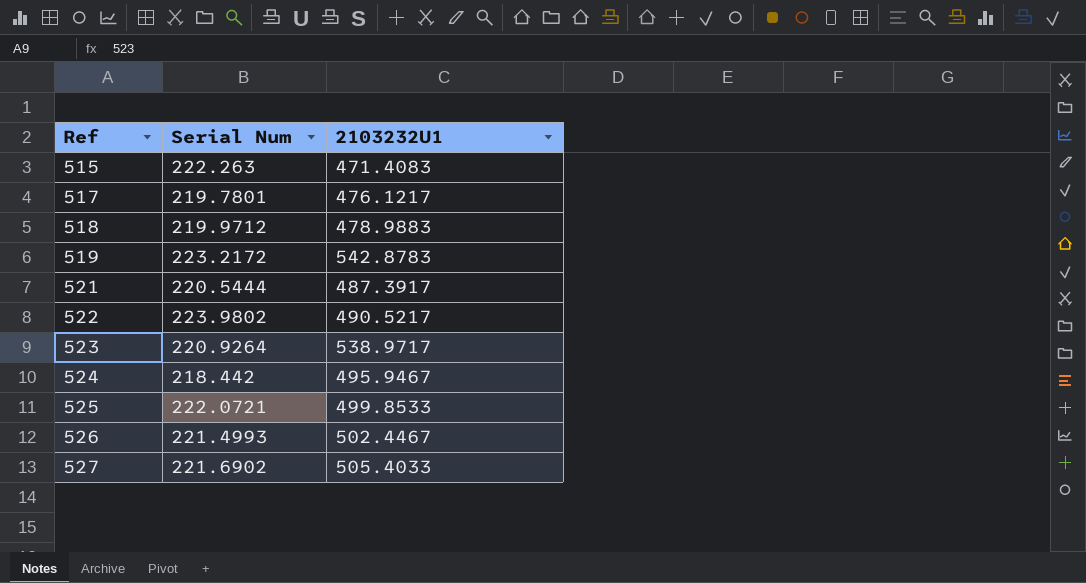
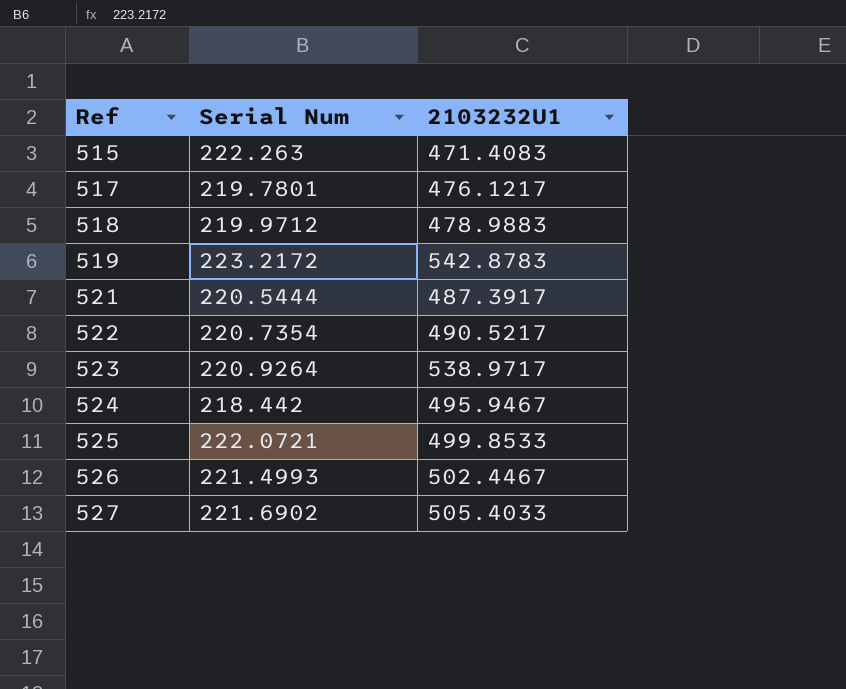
522 | Serial Num: 223.9802 -> 220.7354

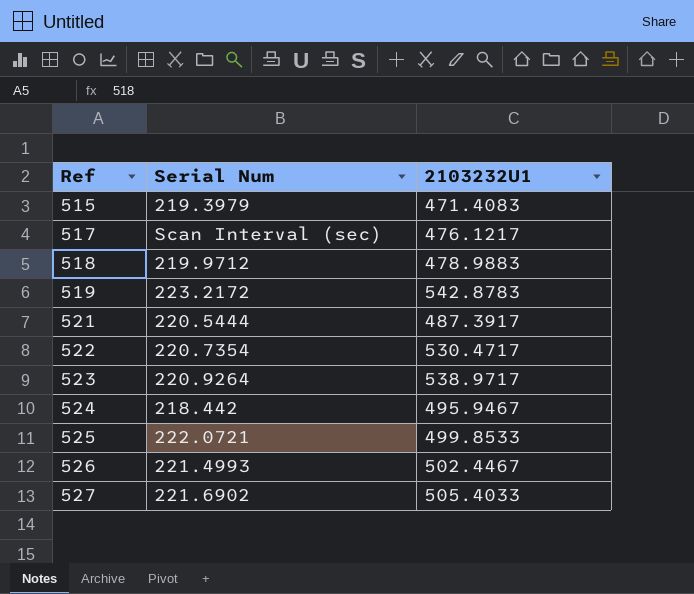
515 | Serial Num: 222.263 -> 219.3979
517 | Serial Num: 219.7801 -> Scan Interval (sec)
522 | 2103232U1: 490.5217 -> 530.4717

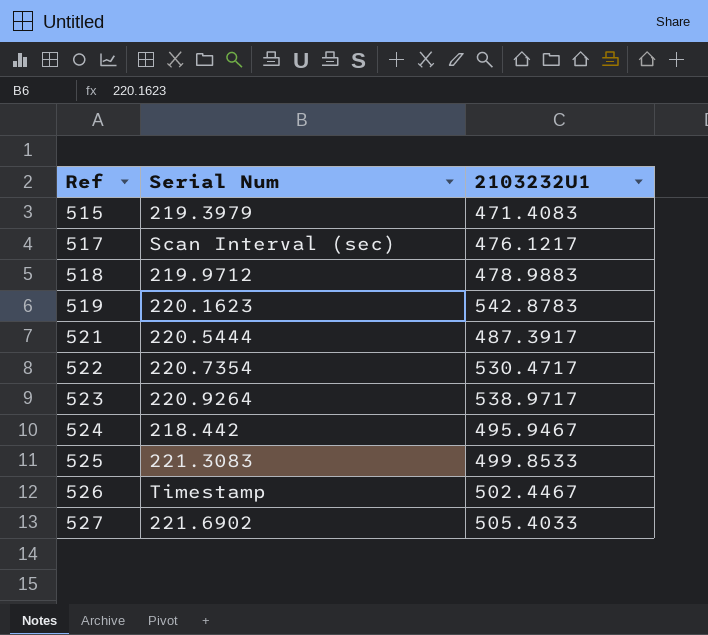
519 | Serial Num: 223.2172 -> 220.1623
525 | Serial Num: 222.0721 -> 221.3083
526 | Serial Num: 221.4993 -> Timestamp

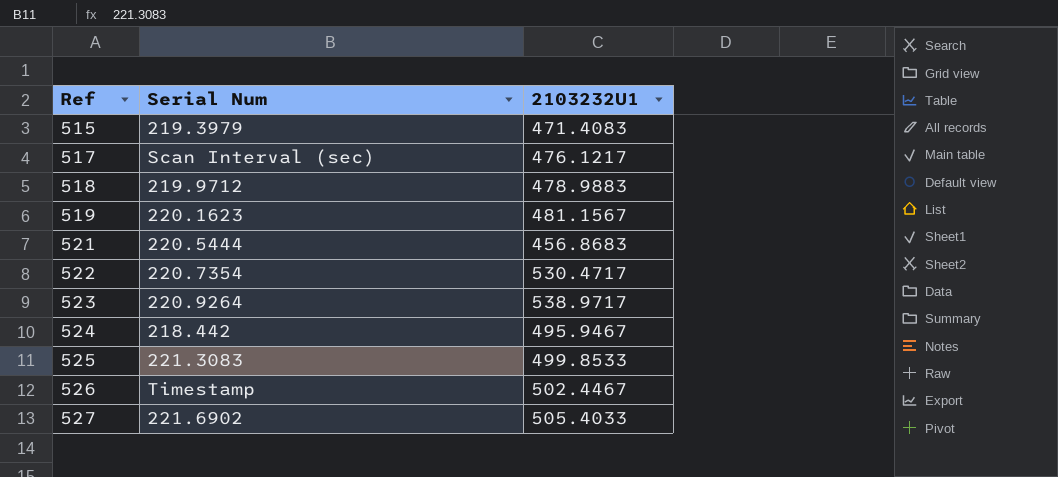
519 | 2103232U1: 542.8783 -> 481.1567
521 | 2103232U1: 487.3917 -> 456.8683

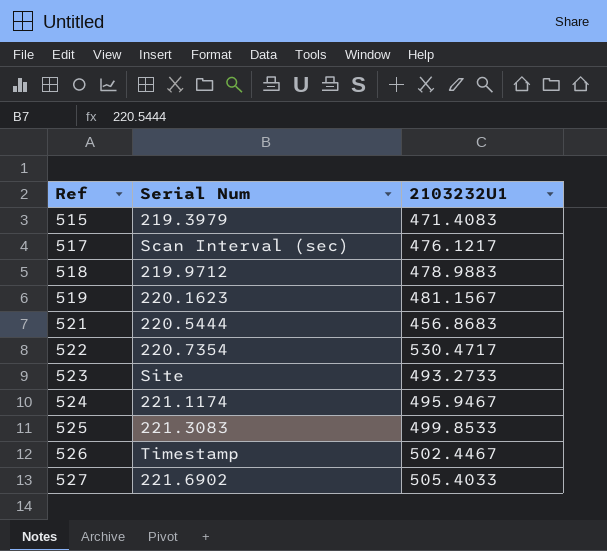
523 | Serial Num: 220.9264 -> Site
523 | 2103232U1: 538.9717 -> 493.2733
524 | Serial Num: 218.442 -> 221.1174

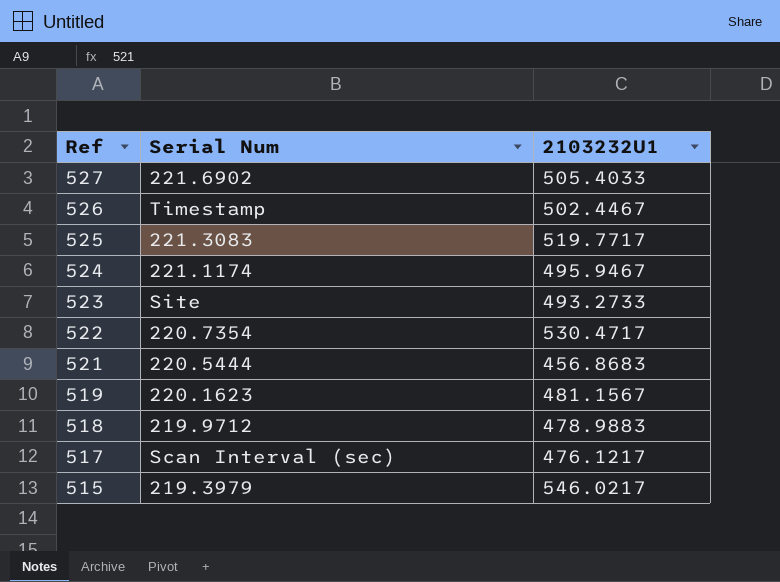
row order: Ref ascending -> Ref descending
525 | 2103232U1: 499.8533 -> 519.7717
515 | 2103232U1: 471.4083 -> 546.0217

